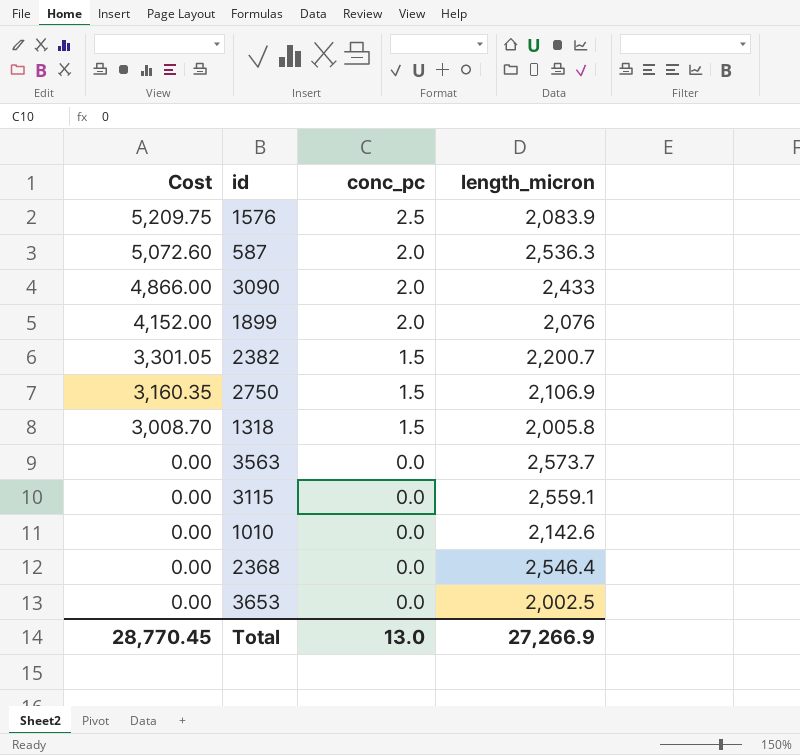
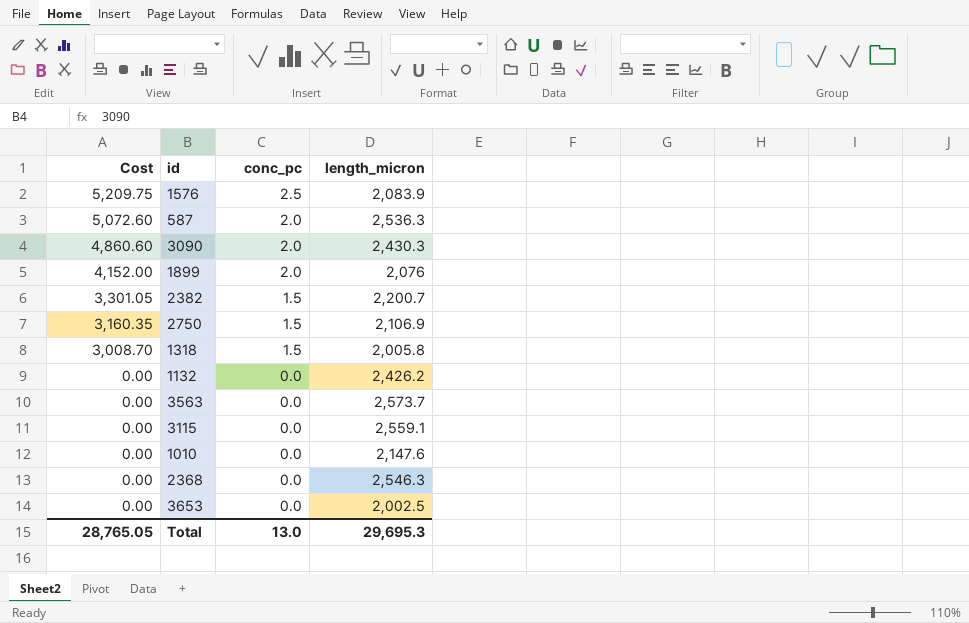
3090 | Cost: 4,866.00 -> 4,860.60
3090 | length_micron: 2,433 -> 2,430.3
row 1132: none -> 0.00 | 0.0 | 2,426.2
1010 | length_micron: 2,142.6 -> 2,147.6
2368 | length_micron: 2,546.4 -> 2,546.3
Total | Cost: 28,770.45 -> 28,765.05
Total | length_micron: 27,266.9 -> 29,695.3

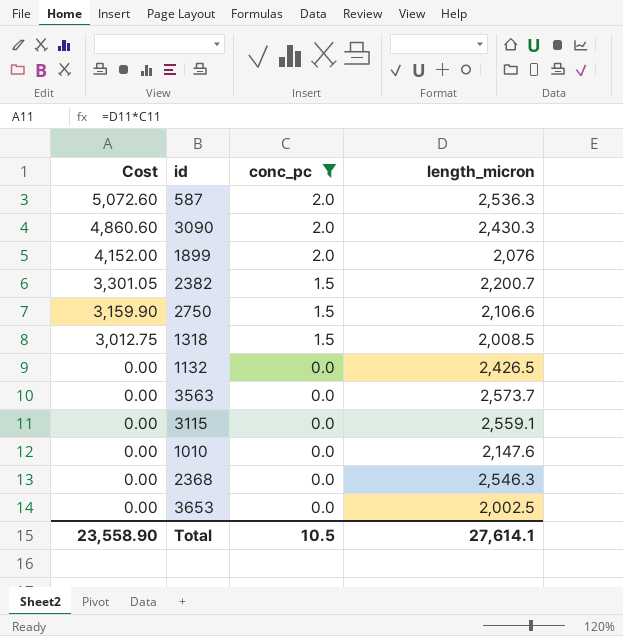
filter: none -> conc_pc != 2.5
2750 | Cost: 3,160.35 -> 3,159.90
2750 | length_micron: 2,106.9 -> 2,106.6
1318 | Cost: 3,008.70 -> 3,012.75
1318 | length_micron: 2,005.8 -> 2,008.5
1132 | length_micron: 2,426.2 -> 2,426.5
Total | Cost: 28,765.05 -> 23,558.90
Total | conc_pc: 13.0 -> 10.5
Total | length_micron: 29,695.3 -> 27,614.1

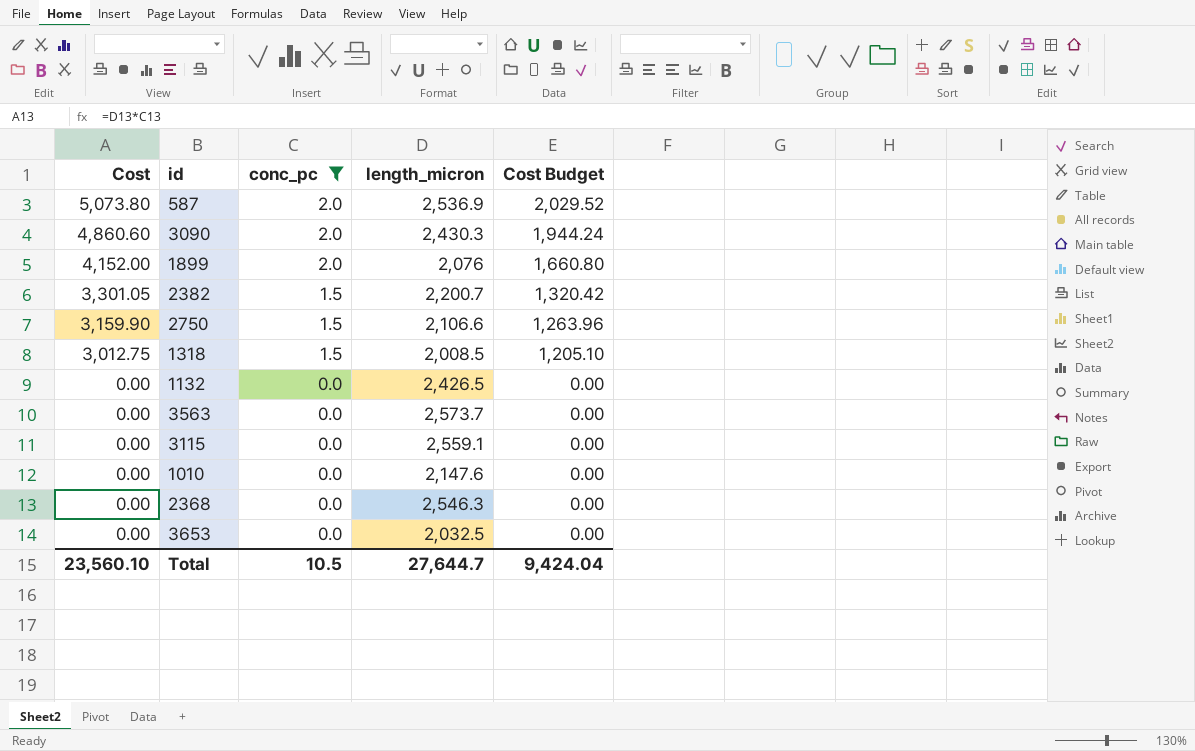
column Cost Budget | formula: none -> [Cost] * 0.4
587 | Cost: 5,072.60 -> 5,073.80
587 | length_micron: 2,536.3 -> 2,536.9
3653 | length_micron: 2,002.5 -> 2,032.5
Total | Cost: 23,558.90 -> 23,560.10
Total | length_micron: 27,614.1 -> 27,644.7

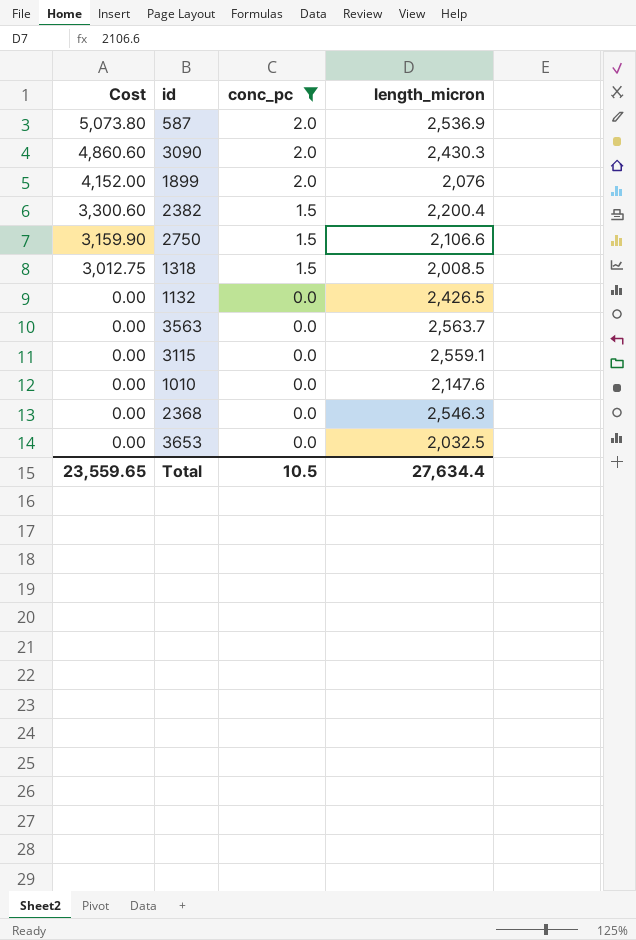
column Cost Budget | formula: [Cost] * 0.4 -> none
2382 | Cost: 3,301.05 -> 3,300.60
2382 | length_micron: 2,200.7 -> 2,200.4
3563 | length_micron: 2,573.7 -> 2,563.7
Total | Cost: 23,560.10 -> 23,559.65
Total | length_micron: 27,644.7 -> 27,634.4

